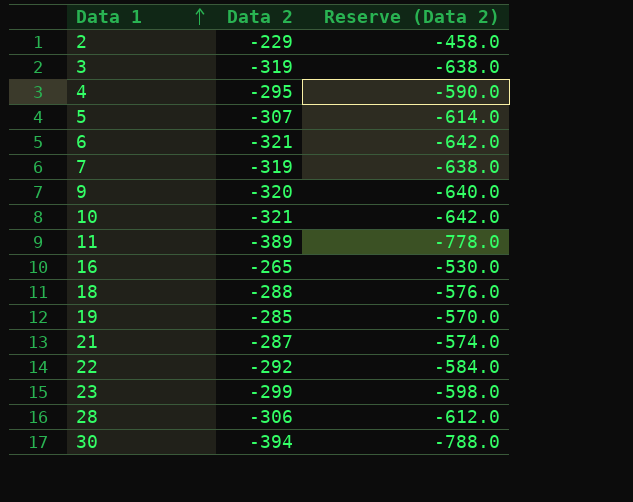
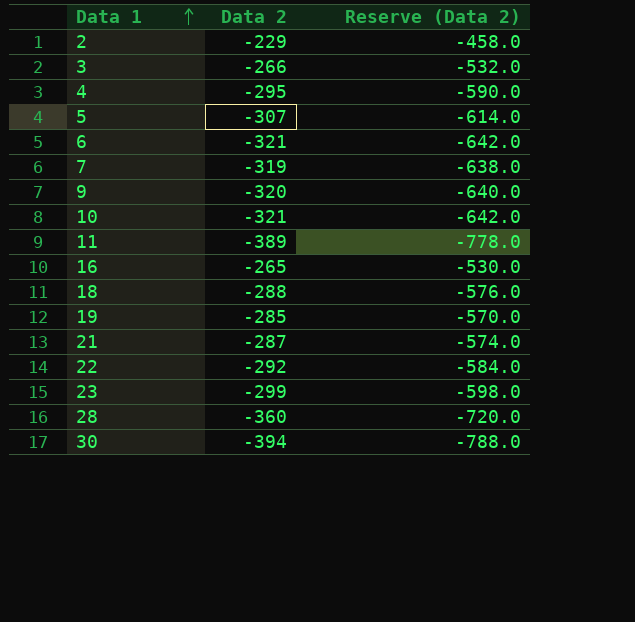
3 | Data 2: -319 -> -266
3 | Reserve (Data 2): -638.0 -> -532.0
28 | Data 2: -306 -> -360
28 | Reserve (Data 2): -612.0 -> -720.0

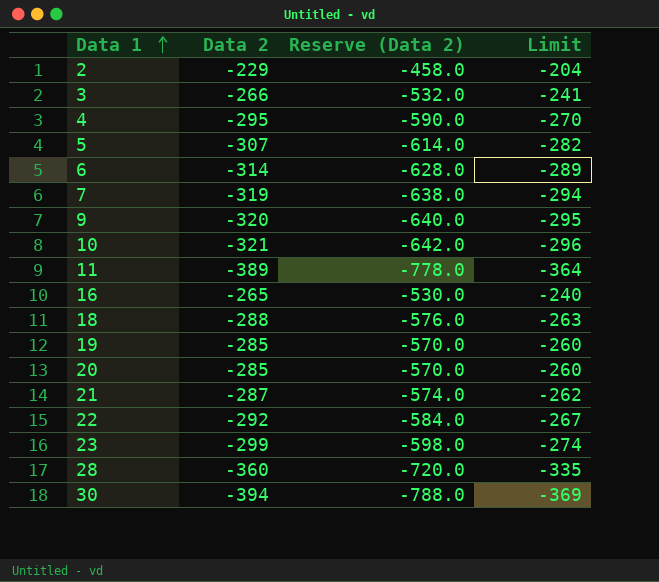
column Limit | formula: none -> [Data 2] + 25
6 | Data 2: -321 -> -314
6 | Reserve (Data 2): -642.0 -> -628.0
row 20: none -> -285 | -570.0 | -260

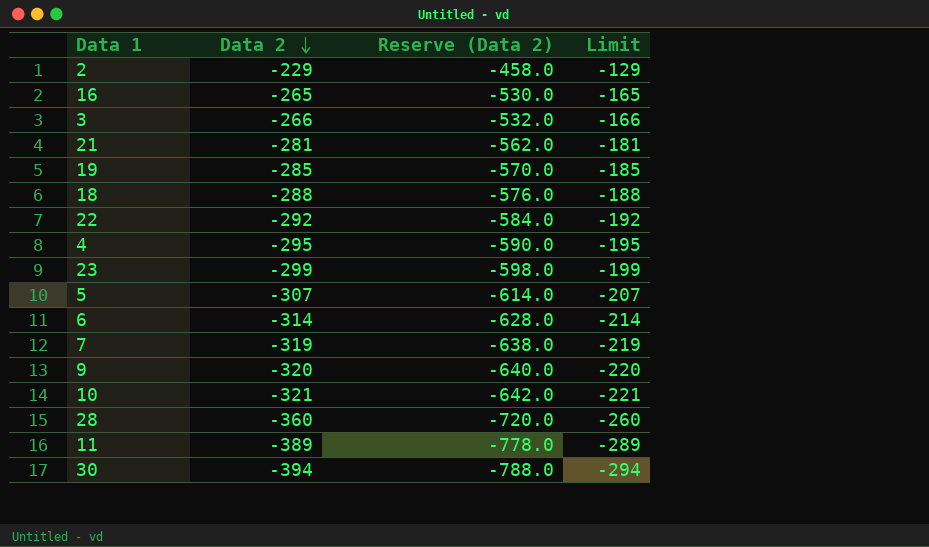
row order: Data 1 ascending -> Data 2 descending
column Limit | formula: [Data 2] + 25 -> [Data 2] + 100
row 20: -285 | -570.0 | -260 -> none
21 | Data 2: -287 -> -281
21 | Reserve (Data 2): -574.0 -> -562.0

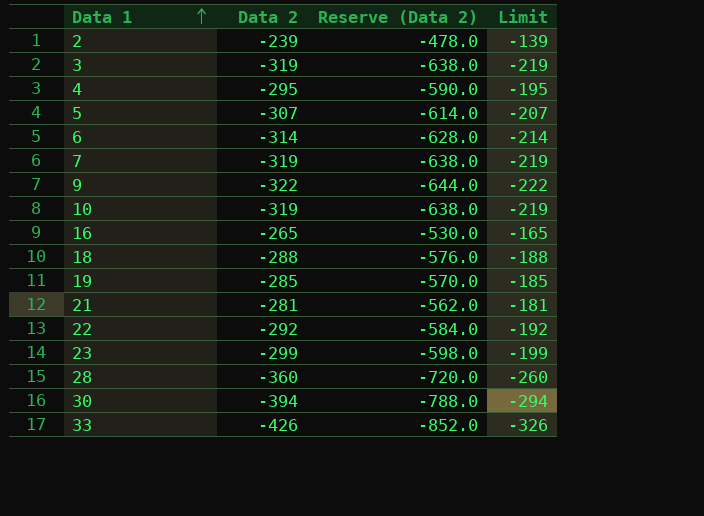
row order: Data 2 descending -> Data 1 ascending
row 11: -389 | -778.0 | -289 -> none
2 | Data 2: -229 -> -239
2 | Reserve (Data 2): -458.0 -> -478.0
2 | Limit: -129 -> -139
3 | Data 2: -266 -> -319
3 | Reserve (Data 2): -532.0 -> -638.0
3 | Limit: -166 -> -219
9 | Data 2: -320 -> -322
9 | Reserve (Data 2): -640.0 -> -644.0
9 | Limit: -220 -> -222
10 | Data 2: -321 -> -319
10 | Reserve (Data 2): -642.0 -> -638.0
10 | Limit: -221 -> -219
row 33: none -> -426 | -852.0 | -326

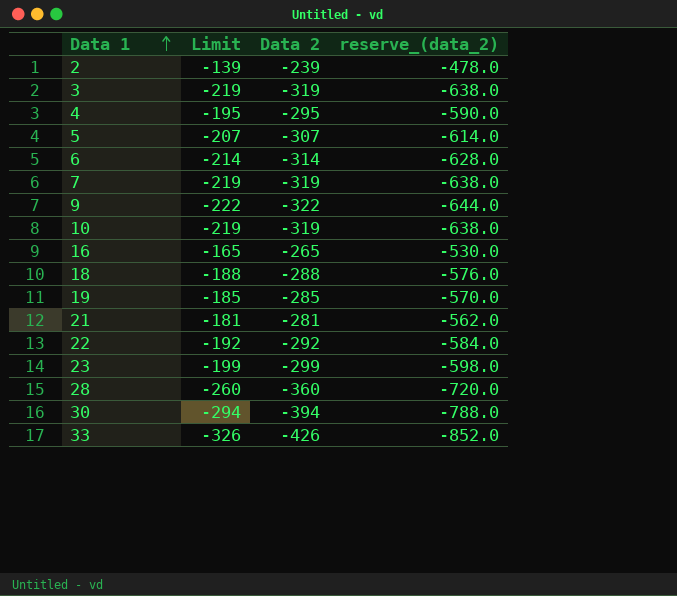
column Limit | position: 4 -> 2
column name: Reserve (Data 2) -> reserve_(data_2)

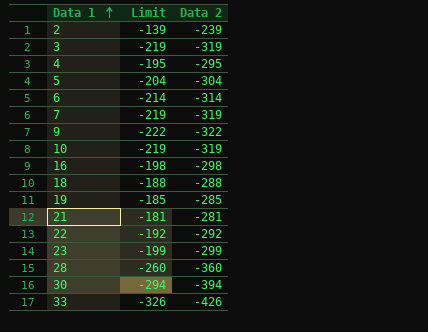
column reserve_(data_2) | formula: [Data 2] * 2 -> none
5 | Limit: -207 -> -204
5 | Data 2: -307 -> -304
16 | Limit: -165 -> -198
16 | Data 2: -265 -> -298

